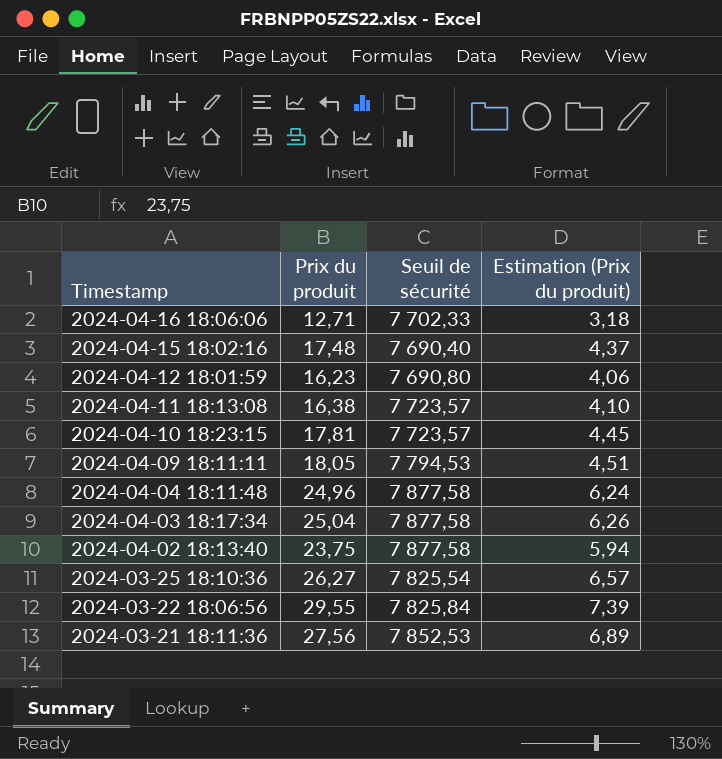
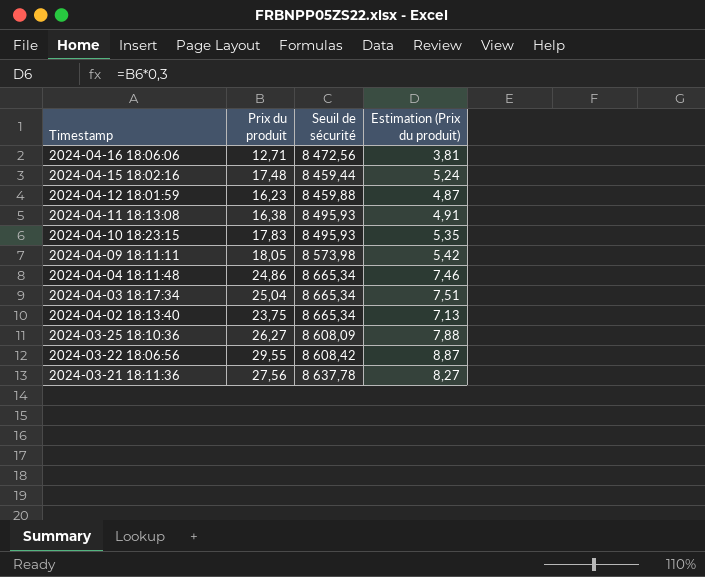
column Estimation (Prix du produit) | formula: [Prix du produit] * 0,25 -> [Prix du produit] * 0,3
2024-04-16 18:06:06 | Seuil de sécurité: 7 702,33 -> 8 472,56
2024-04-15 18:02:16 | Seuil de sécurité: 7 690,40 -> 8 459,44
2024-04-12 18:01:59 | Seuil de sécurité: 7 690,80 -> 8 459,88
2024-04-11 18:13:08 | Seuil de sécurité: 7 723,57 -> 8 495,93
2024-04-10 18:23:15 | Prix du produit: 17,81 -> 17,83
2024-04-10 18:23:15 | Seuil de sécurité: 7 723,57 -> 8 495,93
2024-04-09 18:11:11 | Seuil de sécurité: 7 794,53 -> 8 573,98
2024-04-04 18:11:48 | Prix du produit: 24,96 -> 24,86
2024-04-04 18:11:48 | Seuil de sécurité: 7 877,58 -> 8 665,34
2024-04-03 18:17:34 | Seuil de sécurité: 7 877,58 -> 8 665,34
2024-04-02 18:13:40 | Seuil de sécurité: 7 877,58 -> 8 665,34
2024-03-25 18:10:36 | Seuil de sécurité: 7 825,54 -> 8 608,09
2024-03-22 18:06:56 | Seuil de sécurité: 7 825,84 -> 8 608,42
2024-03-21 18:11:36 | Seuil de sécurité: 7 852,53 -> 8 637,78

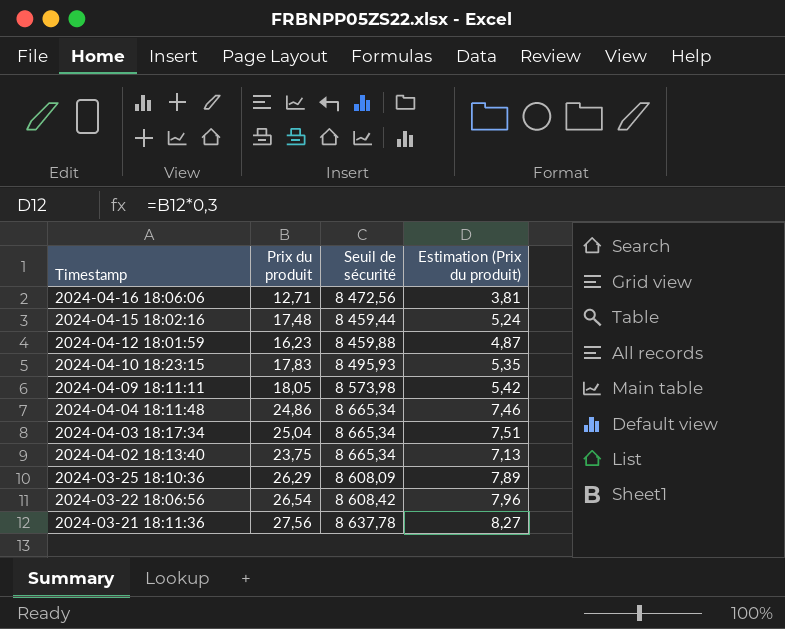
row 2024-04-11 18:13:08: 16,38 | 8 495,93 | 4,91 -> none
2024-03-25 18:10:36 | Prix du produit: 26,27 -> 26,29
2024-03-25 18:10:36 | Estimation (Prix du produit): 7,88 -> 7,89
2024-03-22 18:06:56 | Prix du produit: 29,55 -> 26,54
2024-03-22 18:06:56 | Estimation (Prix du produit): 8,87 -> 7,96

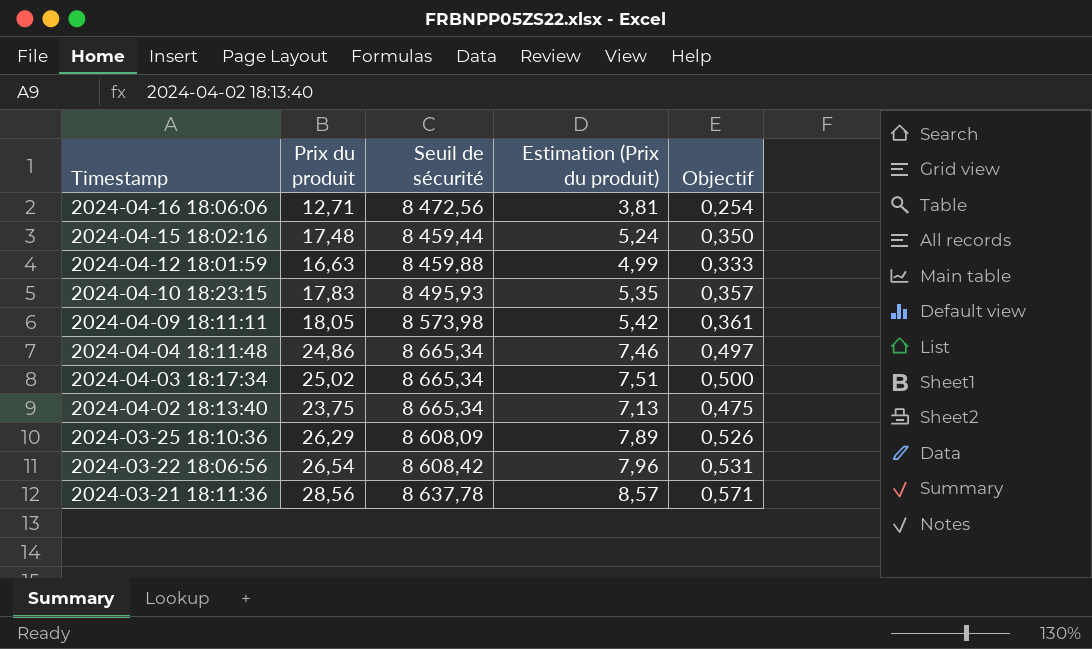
column Objectif | formula: none -> [Prix du produit] * 0,02
2024-04-12 18:01:59 | Prix du produit: 16,23 -> 16,63
2024-04-12 18:01:59 | Estimation (Prix du produit): 4,87 -> 4,99
2024-04-03 18:17:34 | Prix du produit: 25,04 -> 25,02
2024-03-21 18:11:36 | Prix du produit: 27,56 -> 28,56
2024-03-21 18:11:36 | Estimation (Prix du produit): 8,27 -> 8,57

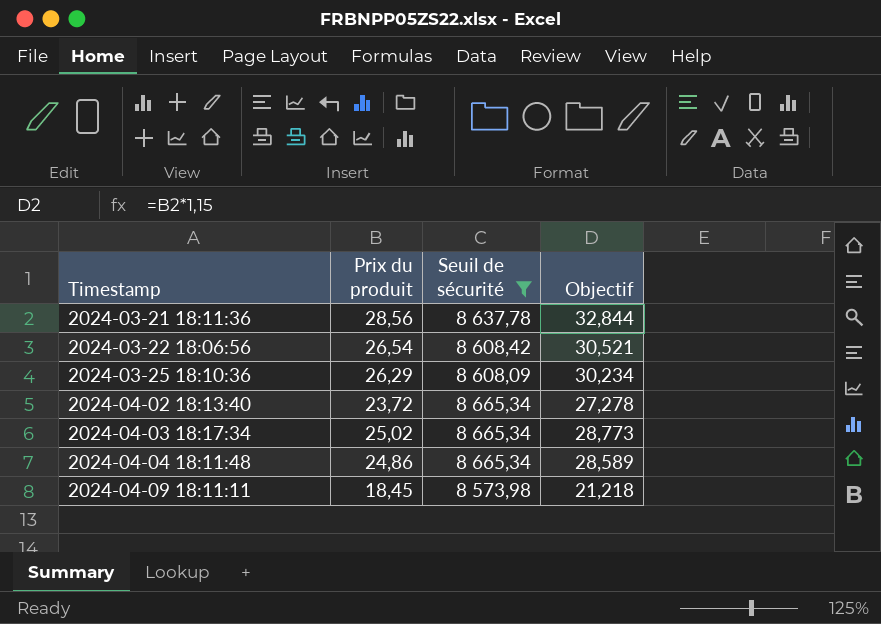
filter: none -> Seuil de sécurité >= 8 573,98
row order: Timestamp descending -> Timestamp ascending
column Estimation (Prix du produit) | formula: [Prix du produit] * 0,3 -> none
column Objectif | formula: [Prix du produit] * 0,02 -> [Prix du produit] * 1,15
2024-04-02 18:13:40 | Prix du produit: 23,75 -> 23,72
2024-04-09 18:11:11 | Prix du produit: 18,05 -> 18,45

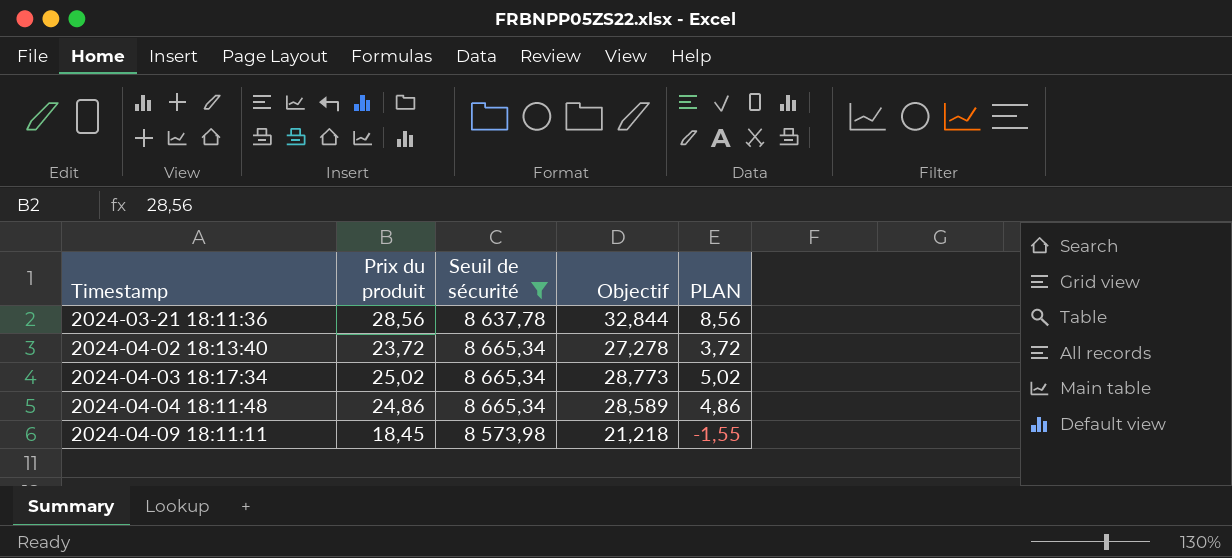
column PLAN | formula: none -> [Prix du produit] - 20
row 2024-03-22 18:06:56: 26,54 | 8 608,42 | 30,521 -> none
row 2024-03-25 18:10:36: 26,29 | 8 608,09 | 30,234 -> none

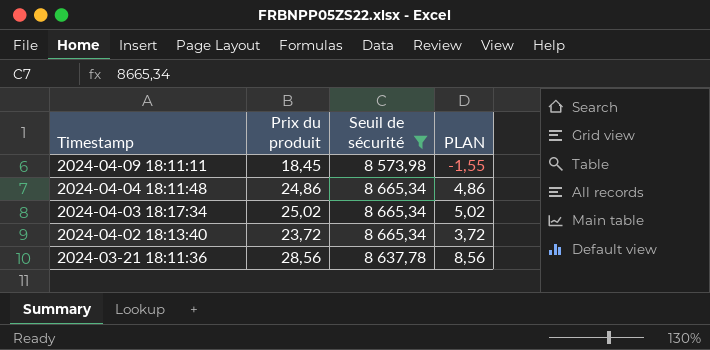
row order: Timestamp ascending -> Timestamp descending
column Objectif | formula: [Prix du produit] * 1,15 -> none

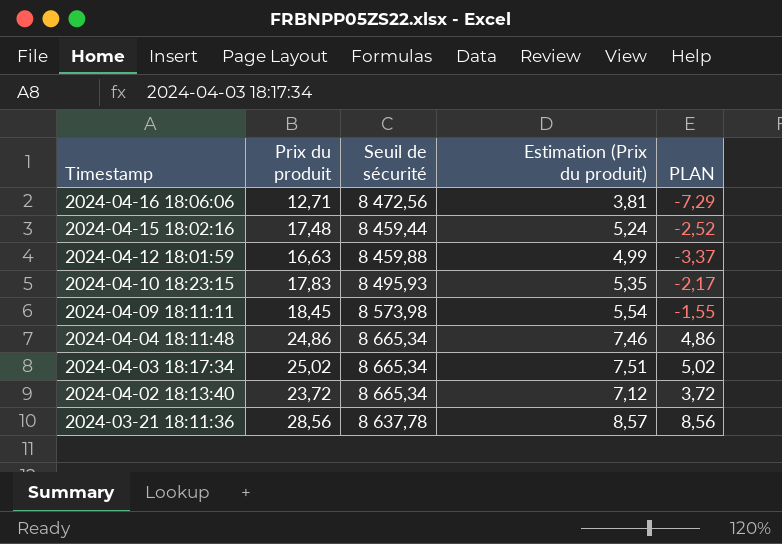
filter: Seuil de sécurité >= 8 573,98 -> none
column Estimation (Prix du produit) | formula: none -> [Prix du produit] * 0,3

